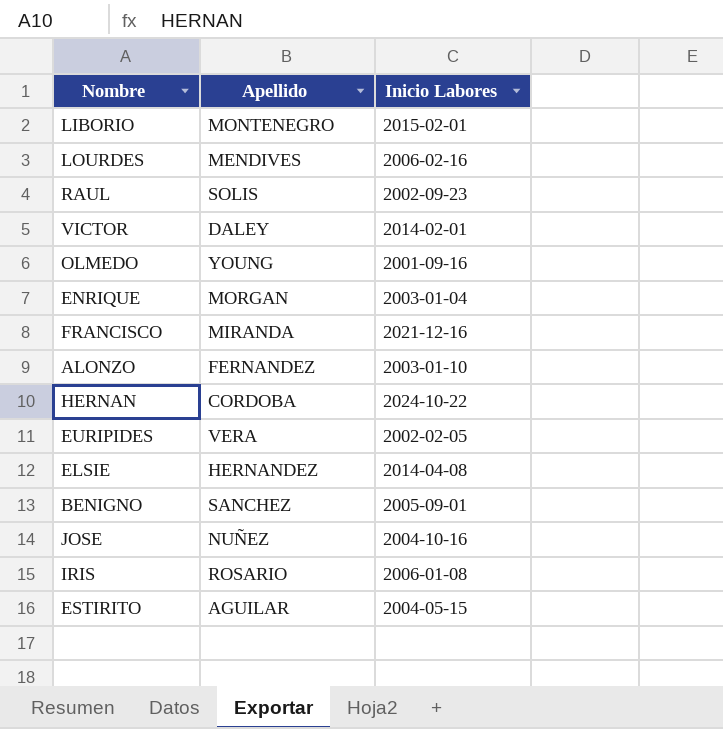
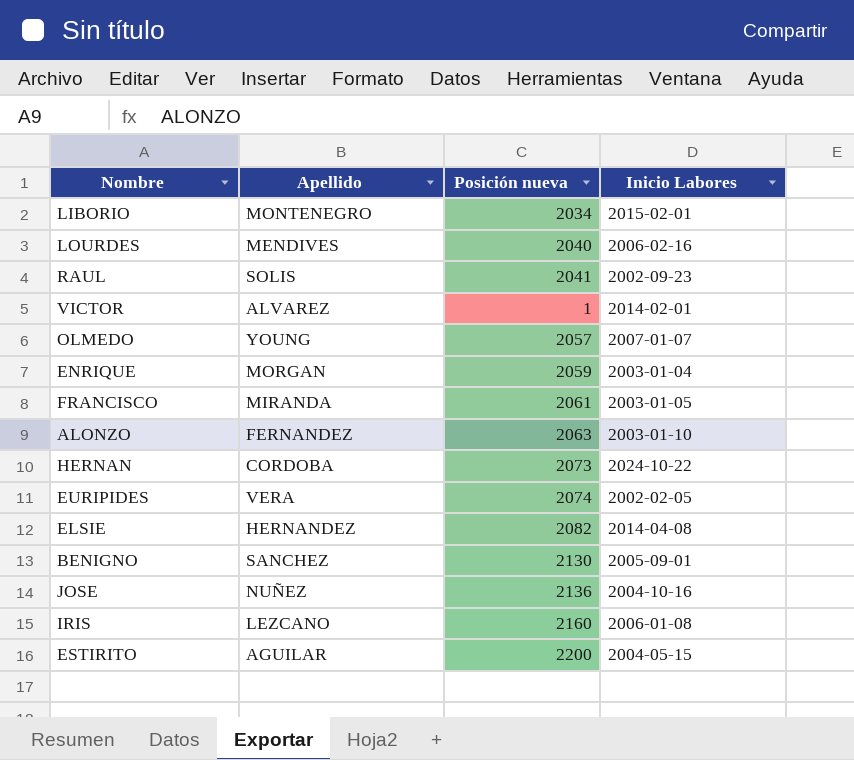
column Posición nueva | position: none -> 3
VICTOR | Apellido: DALEY -> ALVAREZ
OLMEDO | Inicio Labores: 2001-09-16 -> 2007-01-07
FRANCISCO | Inicio Labores: 2021-12-16 -> 2003-01-05
IRIS | Apellido: ROSARIO -> LEZCANO

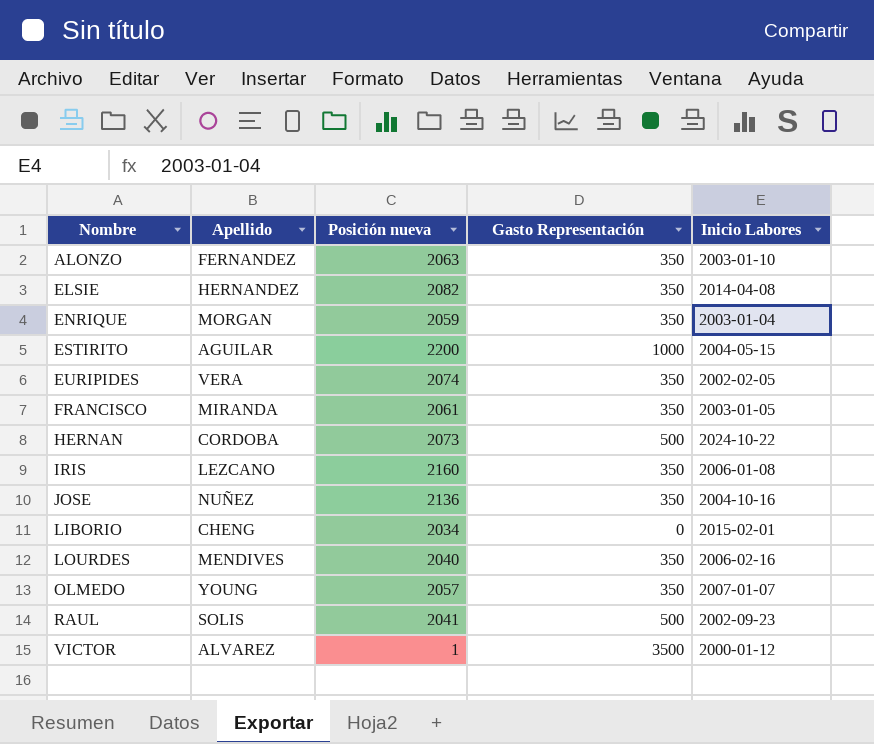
row order: none -> Nombre ascending
column Gasto Representación | position: none -> 4
row BENIGNO: SANCHEZ | 2130 | 2005-09-01 -> none
LIBORIO | Apellido: MONTENEGRO -> CHENG
VICTOR | Inicio Labores: 2014-02-01 -> 2000-01-12

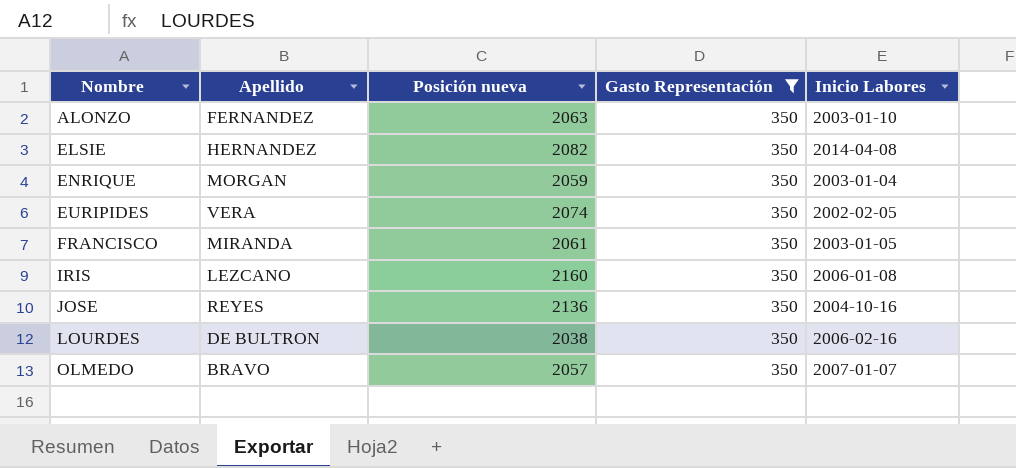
filter: none -> Gasto Representación = 350
JOSE | Apellido: NUÑEZ -> REYES
LOURDES | Apellido: MENDIVES -> DE BULTRON
LOURDES | Posición nueva: 2040 -> 2038
OLMEDO | Apellido: YOUNG -> BRAVO

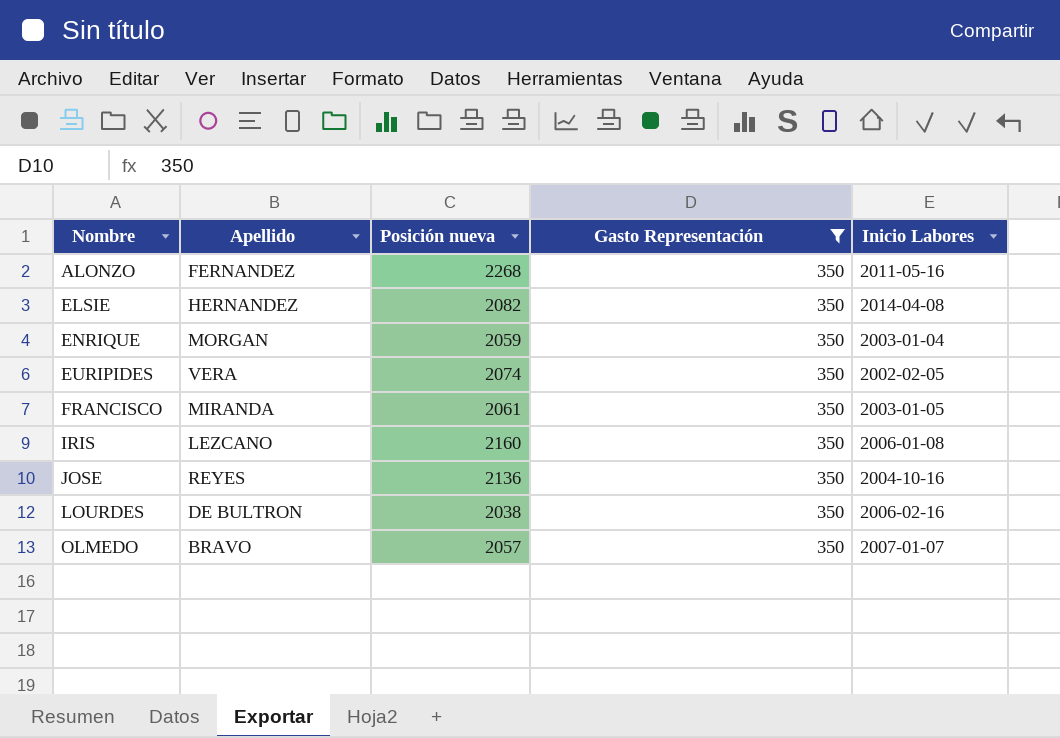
ALONZO | Posición nueva: 2063 -> 2268
ALONZO | Inicio Labores: 2003-01-10 -> 2011-05-16

